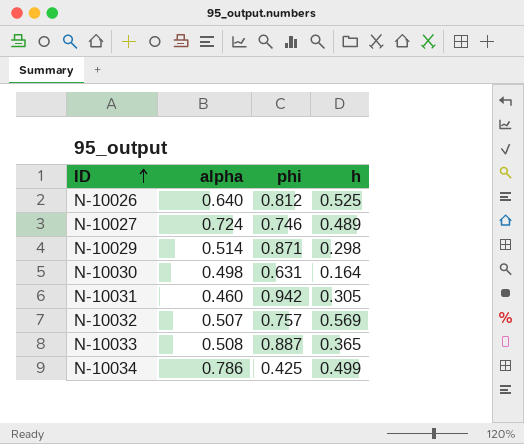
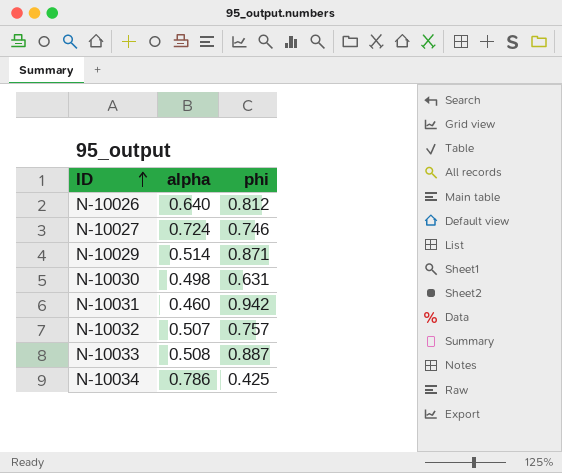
column h | position: 4 -> none

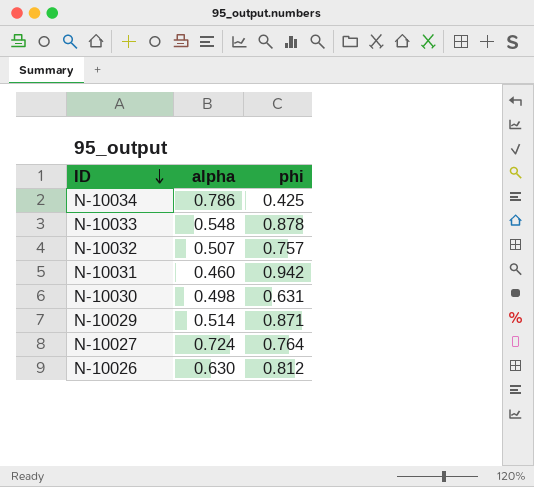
row order: ID ascending -> ID descending
N-10033 | alpha: 0.508 -> 0.548
N-10033 | phi: 0.887 -> 0.878
N-10027 | phi: 0.746 -> 0.764
N-10026 | alpha: 0.640 -> 0.630

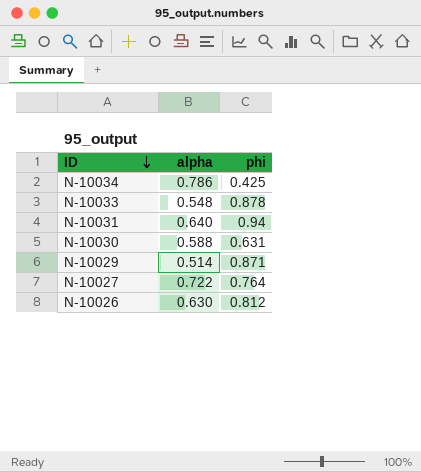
row N-10032: 0.507 | 0.757 -> none
N-10031 | alpha: 0.460 -> 0.640
N-10031 | phi: 0.942 -> 0.94
N-10030 | alpha: 0.498 -> 0.588
N-10027 | alpha: 0.724 -> 0.722

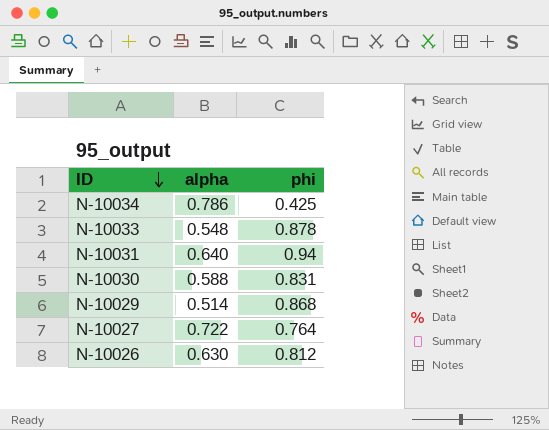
N-10030 | phi: 0.631 -> 0.831
N-10029 | phi: 0.871 -> 0.868

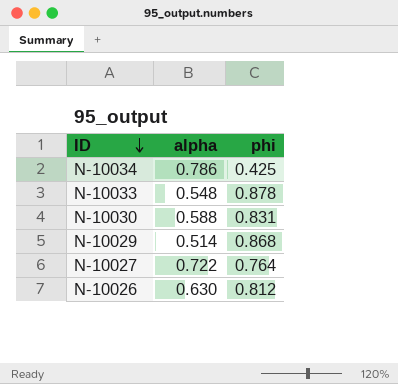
row N-10031: 0.640 | 0.94 -> none

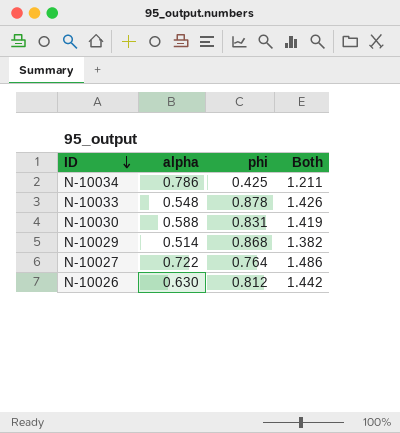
column Both | formula: none -> [alpha] + [phi]

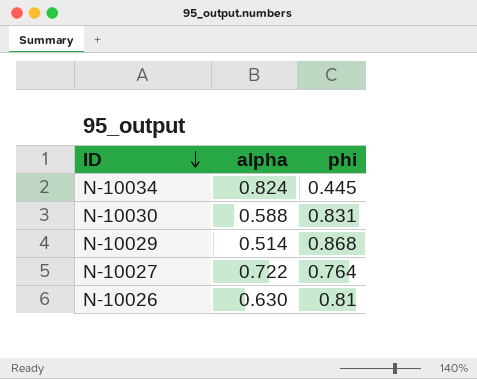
column Both | formula: [alpha] + [phi] -> none
row N-10033: 0.548 | 0.878 | 1.426 -> none
N-10034 | alpha: 0.786 -> 0.824
N-10034 | phi: 0.425 -> 0.445
N-10026 | phi: 0.812 -> 0.81

